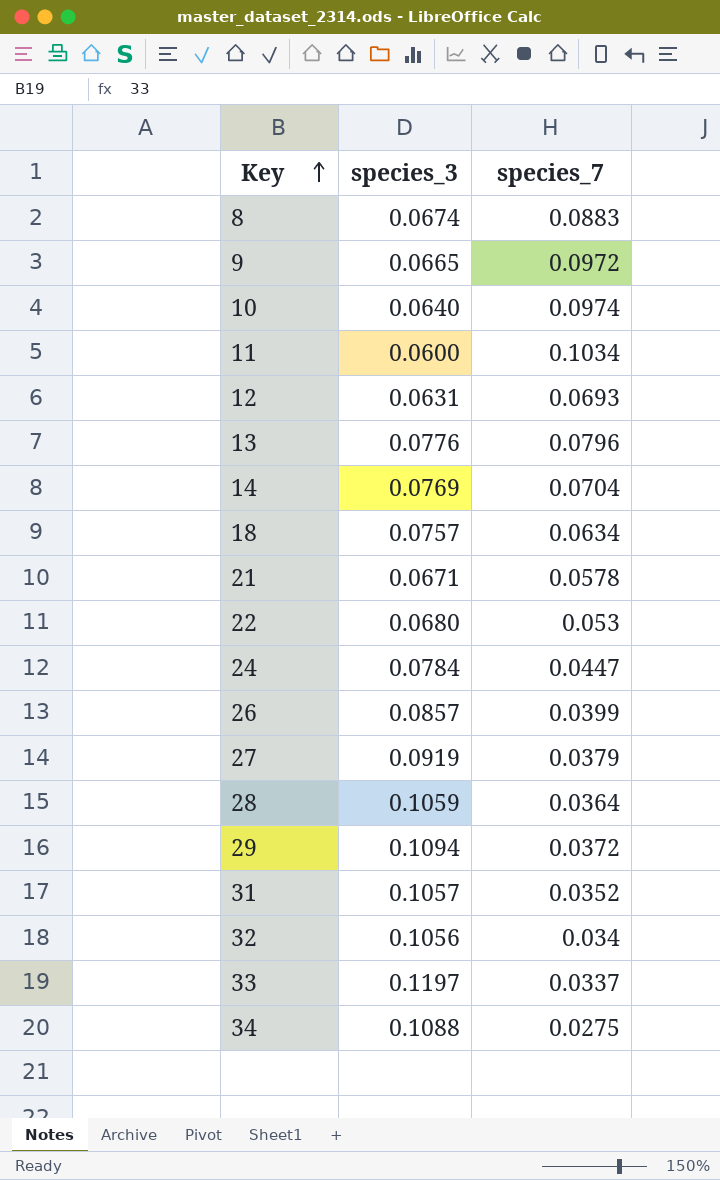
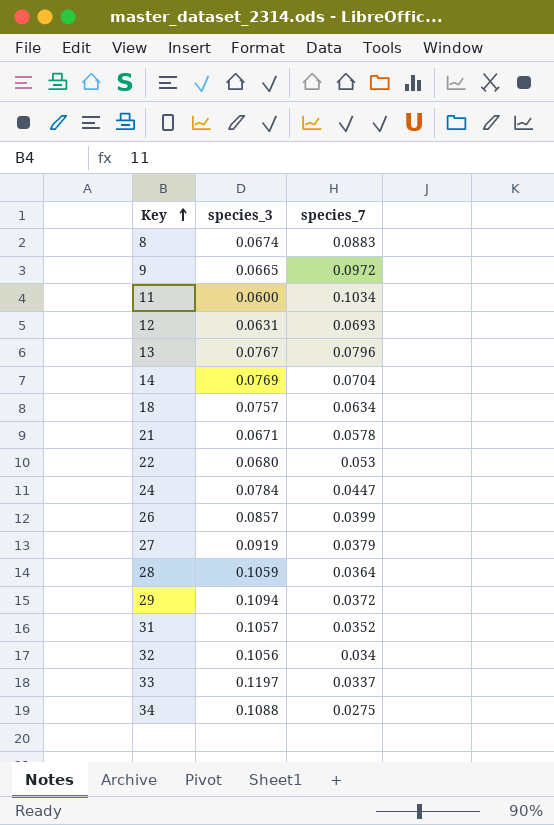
row 10: 0.0640 | 0.0974 -> none
13 | species_3: 0.0776 -> 0.0767

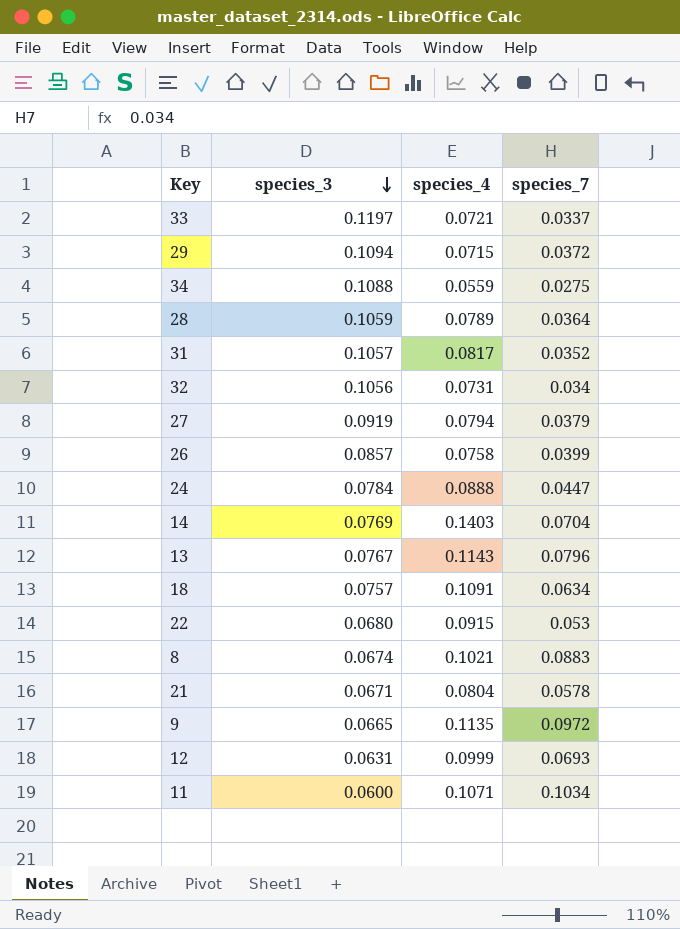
row order: Key ascending -> species_3 descending
column species_4 | position: none -> 3

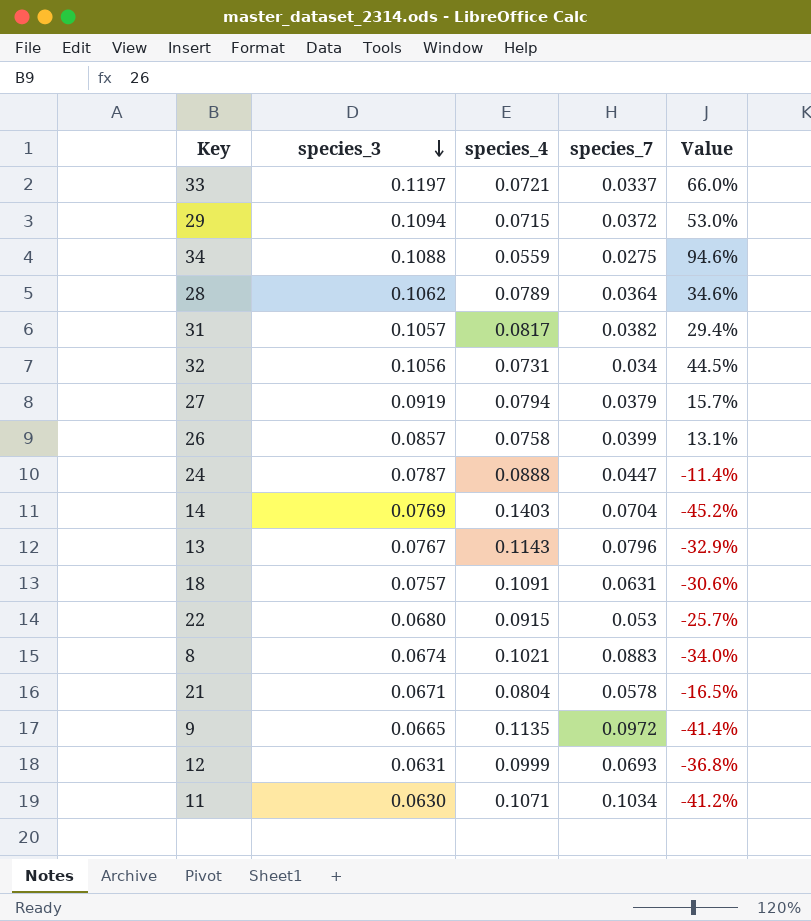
column Value | formula: none -> ([species_3] - [species_4]) / [species_4]
28 | species_3: 0.1059 -> 0.1062
31 | species_7: 0.0352 -> 0.0382
24 | species_3: 0.0784 -> 0.0787
18 | species_7: 0.0634 -> 0.0631
11 | species_3: 0.0600 -> 0.0630

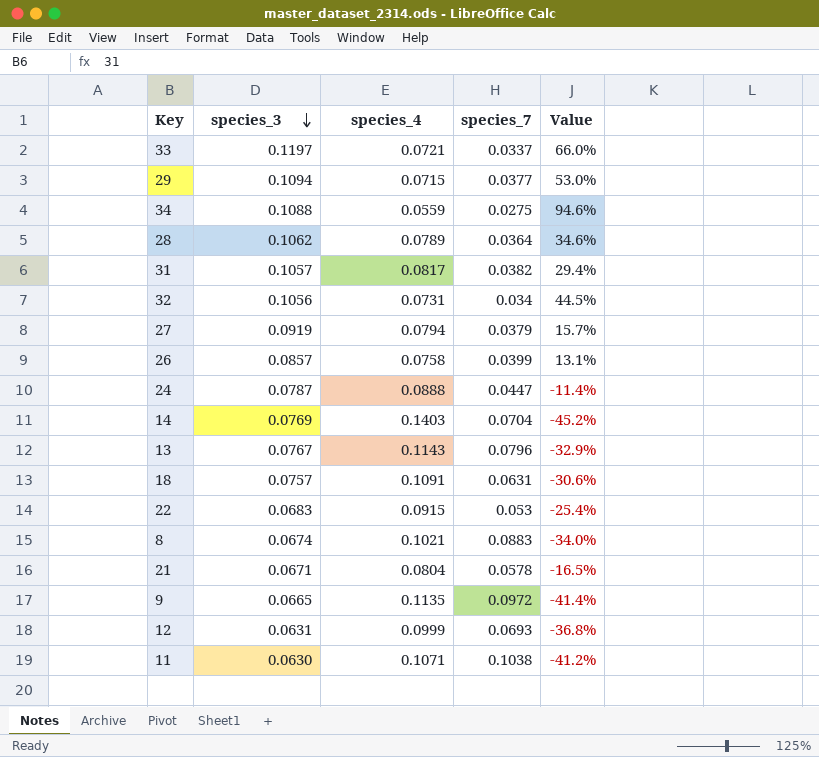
29 | species_7: 0.0372 -> 0.0377
22 | species_3: 0.0680 -> 0.0683
22 | Value: -25.7% -> -25.4%
11 | species_7: 0.1034 -> 0.1038

